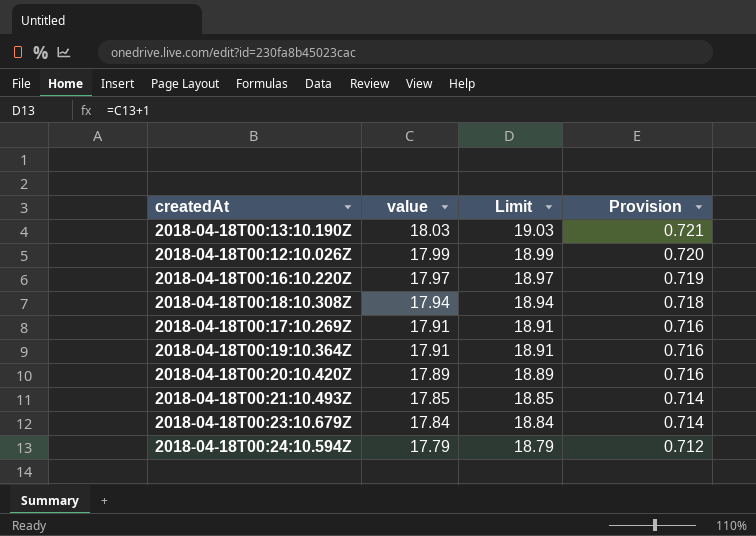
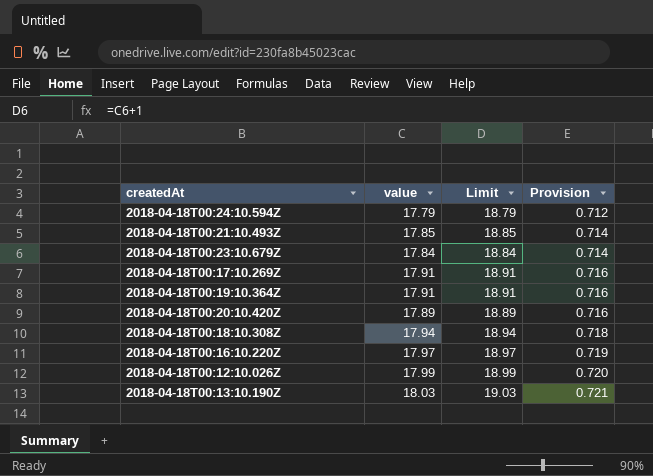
row order: value descending -> Provision ascending

